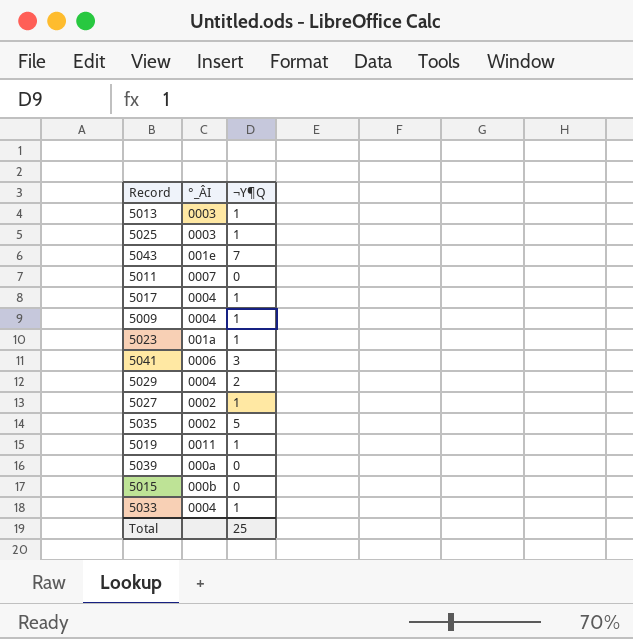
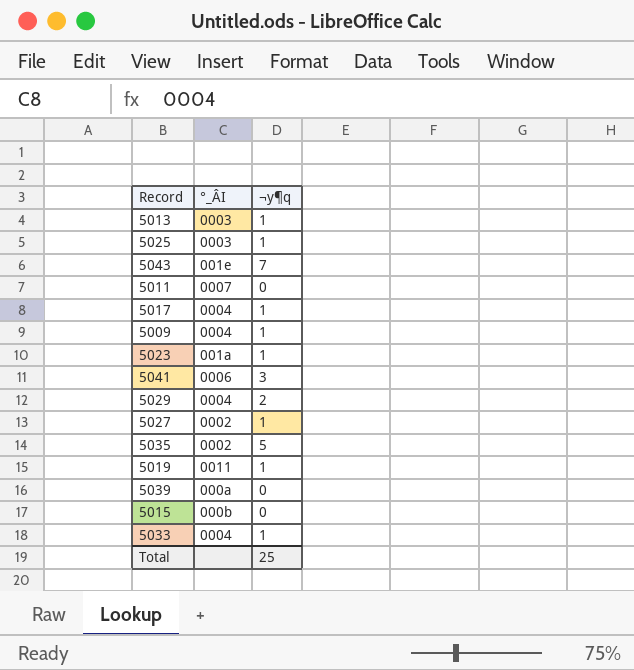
column name: ¬Y¶Q -> ¬y¶q

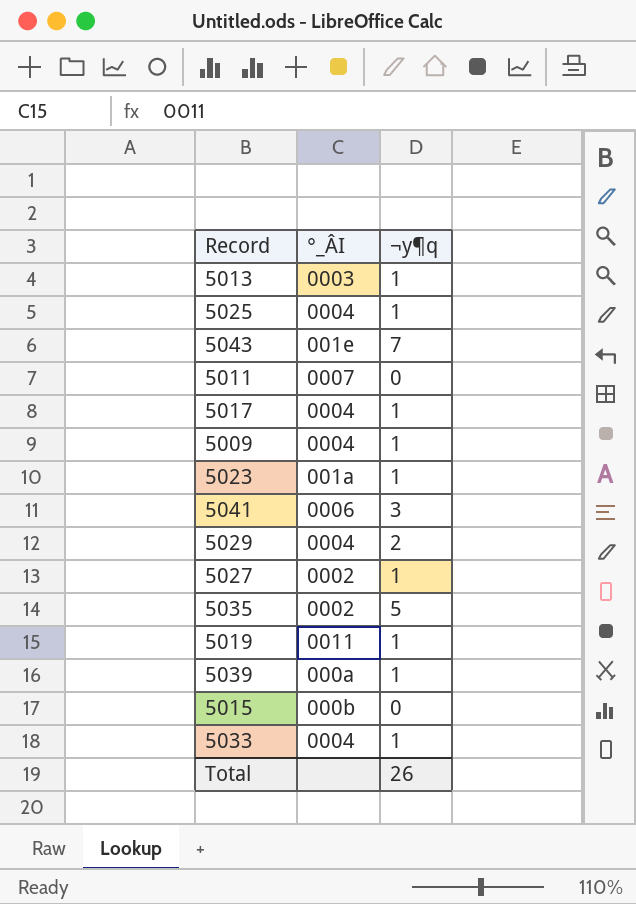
5025 | °_ÂI: 0003 -> 0004
5039 | ¬y¶q: 0 -> 1
Total | ¬y¶q: 25 -> 26

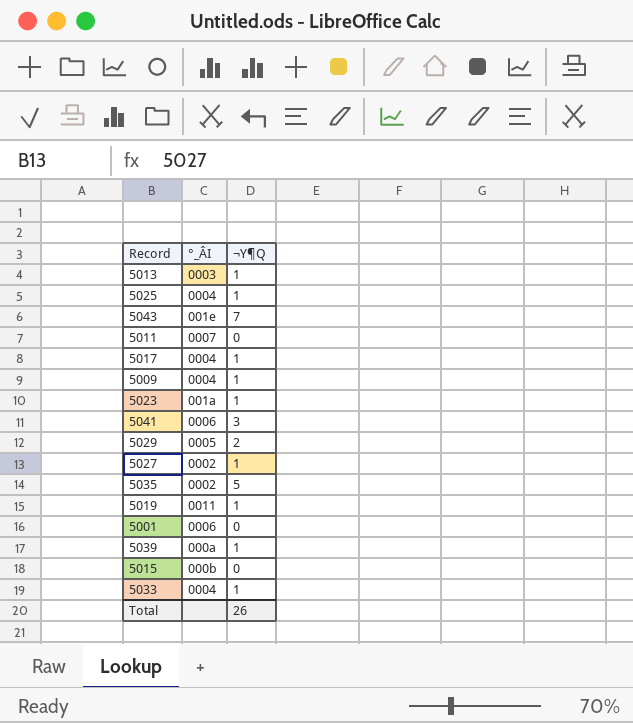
column name: ¬y¶q -> ¬Y¶Q
5029 | °_ÂI: 0004 -> 0005
row 5001: none -> 0006 | 0

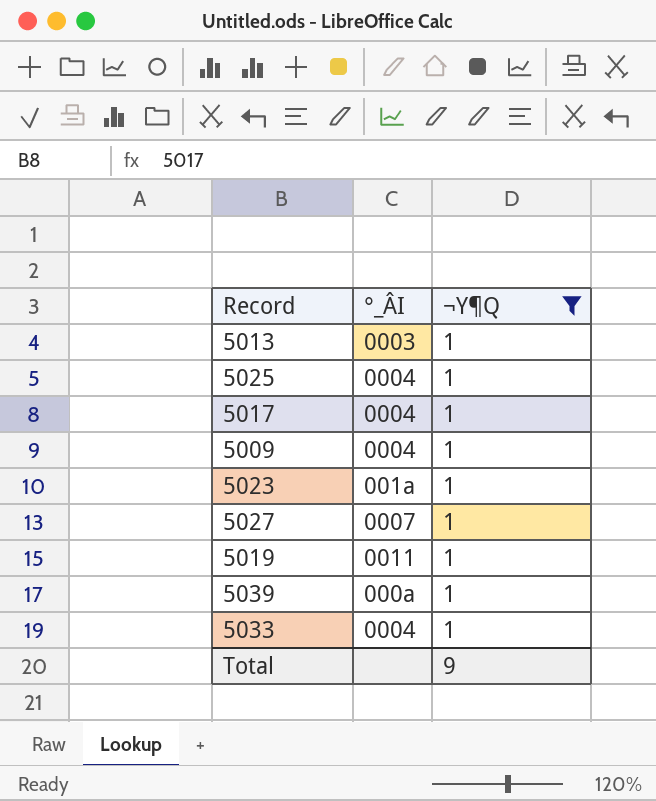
filter: none -> ¬Y¶Q = 1
5027 | °_ÂI: 0002 -> 0007
Total | ¬Y¶Q: 26 -> 9

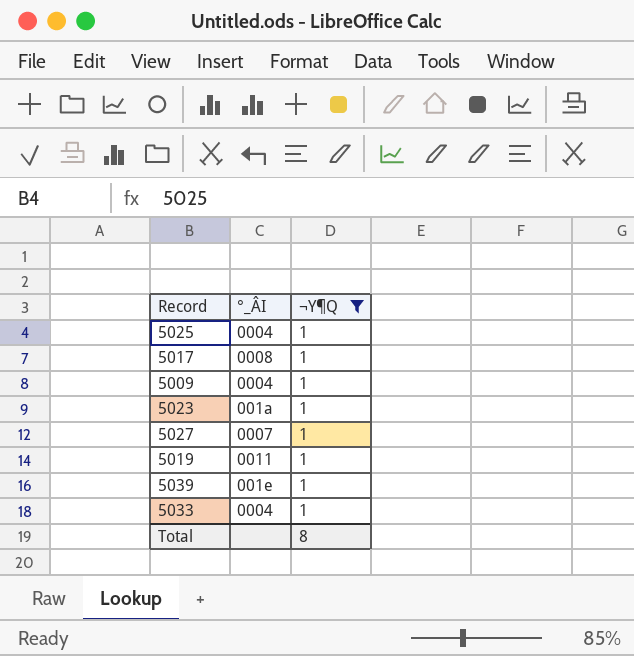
row 5013: 0003 | 1 -> none
5017 | °_ÂI: 0004 -> 0008
5039 | °_ÂI: 000a -> 001e
Total | ¬Y¶Q: 9 -> 8

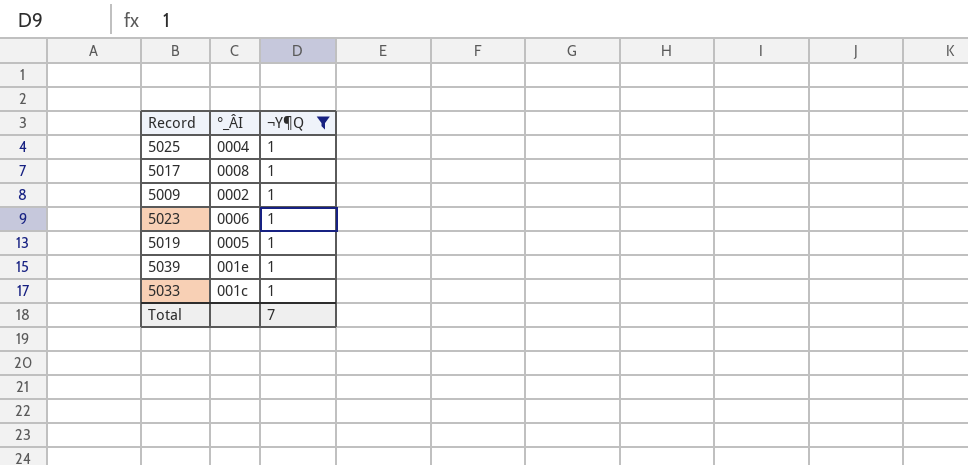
row 5027: 0007 | 1 -> none
5009 | °_ÂI: 0004 -> 0002
5023 | °_ÂI: 001a -> 0006
5019 | °_ÂI: 0011 -> 0005
5033 | °_ÂI: 0004 -> 001c
Total | ¬Y¶Q: 8 -> 7

